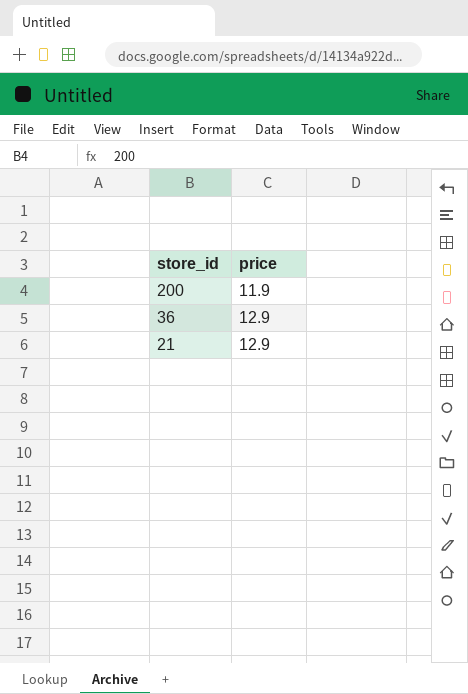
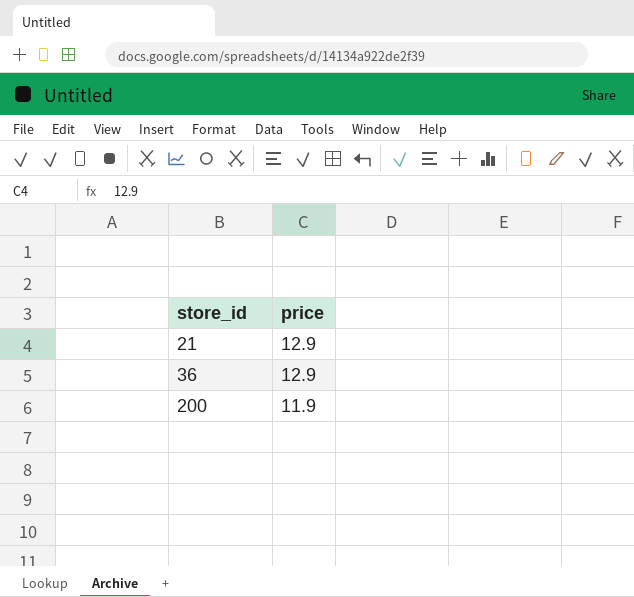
row order: store_id descending -> store_id ascending

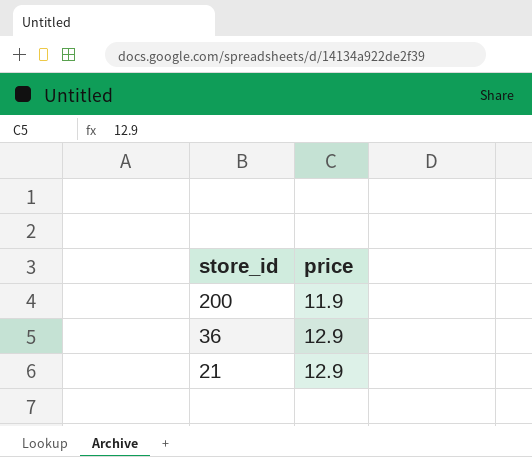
row order: store_id ascending -> store_id descending

